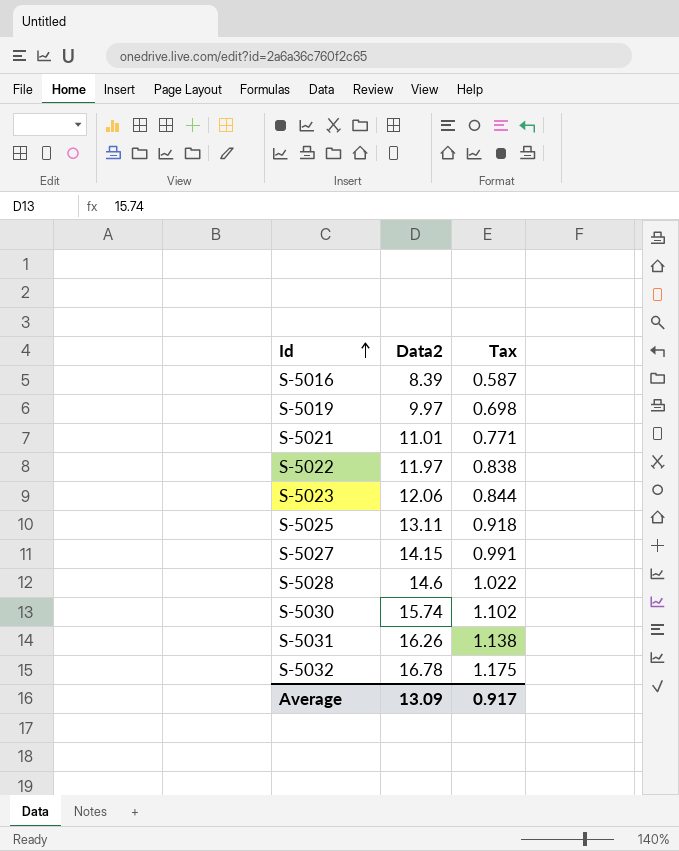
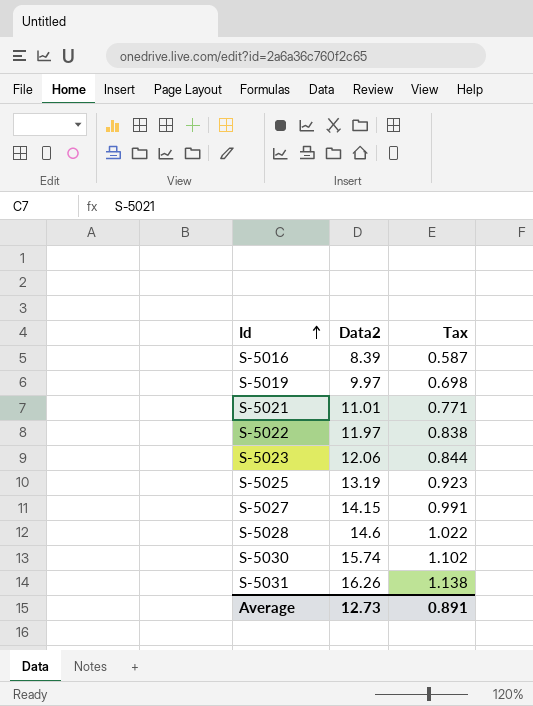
row S-5032: 16.78 | 1.175 -> none
S-5025 | Data2: 13.11 -> 13.19
S-5025 | Tax: 0.918 -> 0.923
Average | Data2: 13.09 -> 12.73
Average | Tax: 0.917 -> 0.891

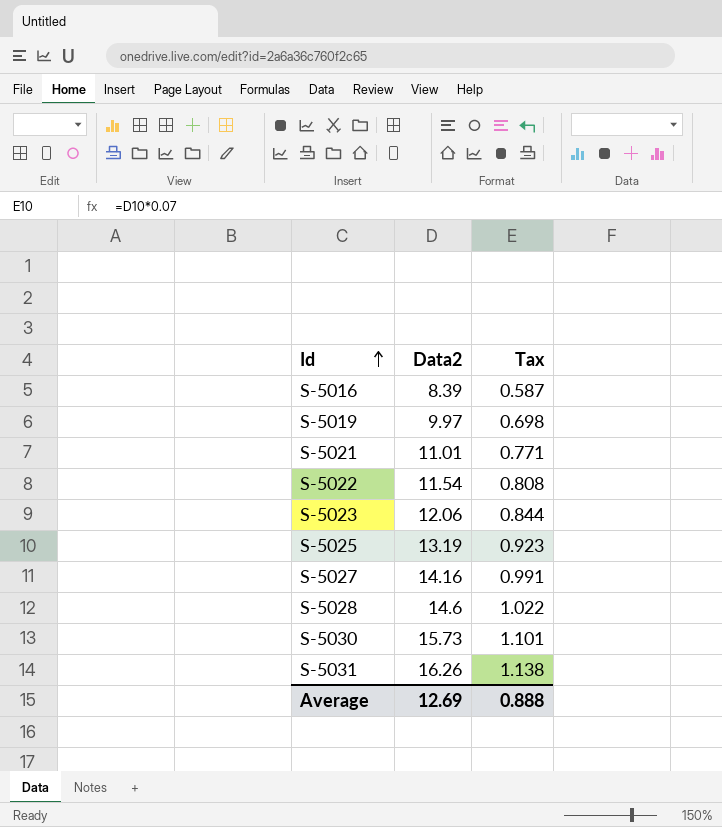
S-5022 | Data2: 11.97 -> 11.54
S-5022 | Tax: 0.838 -> 0.808
S-5027 | Data2: 14.15 -> 14.16
S-5030 | Data2: 15.74 -> 15.73
S-5030 | Tax: 1.102 -> 1.101
Average | Data2: 12.73 -> 12.69
Average | Tax: 0.891 -> 0.888

